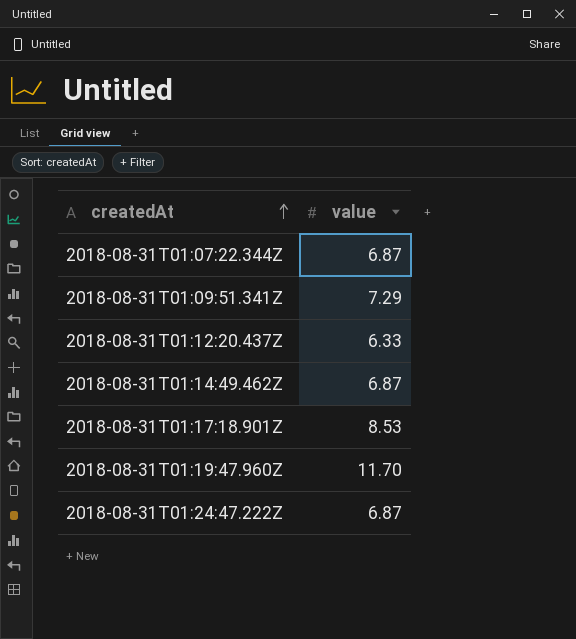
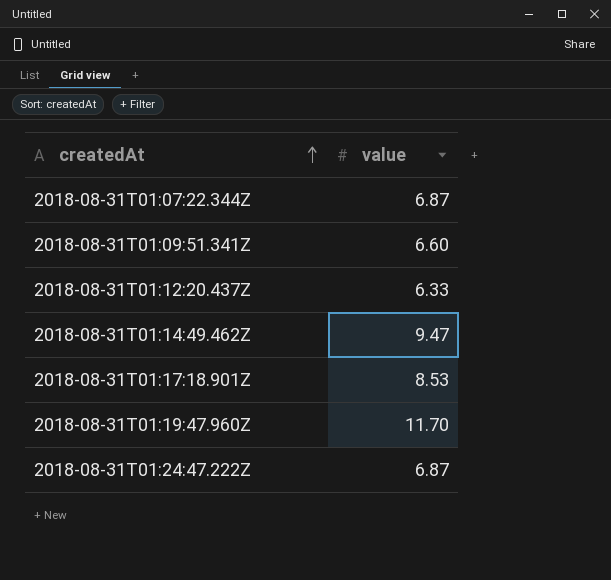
2018-08-31T01:09:51.341Z | value: 7.29 -> 6.60
2018-08-31T01:14:49.462Z | value: 6.87 -> 9.47

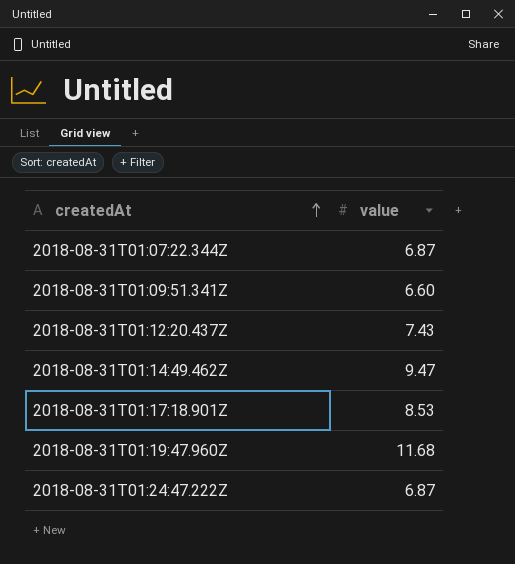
2018-08-31T01:12:20.437Z | value: 6.33 -> 7.43
2018-08-31T01:19:47.960Z | value: 11.70 -> 11.68

